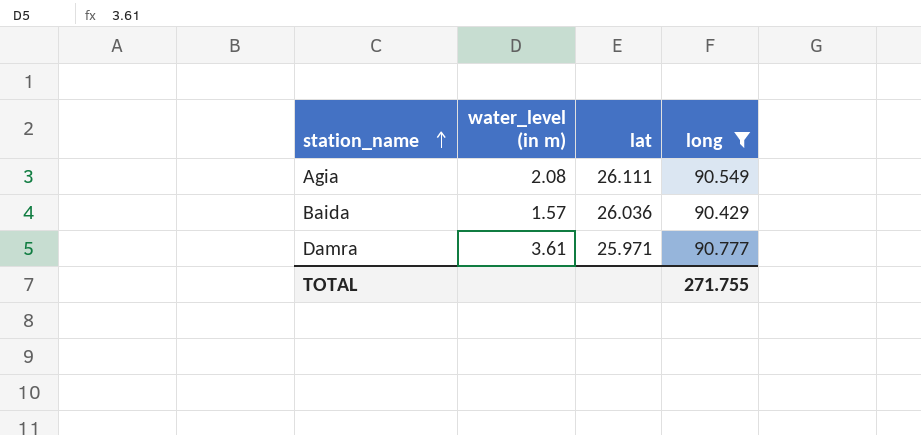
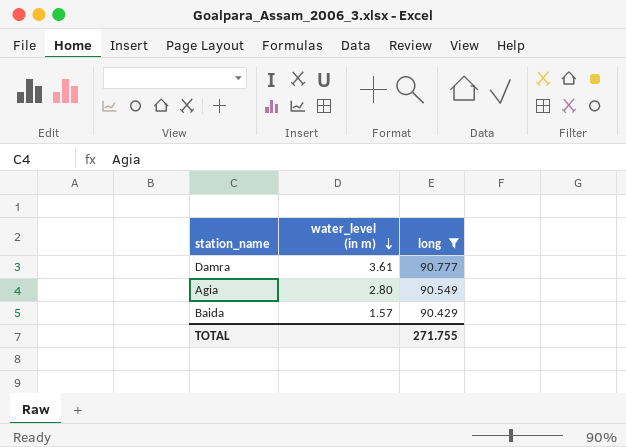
row order: station_name ascending -> water_level (in m) descending
column lat | position: 3 -> none
Agia | water_level (in m): 2.08 -> 2.80

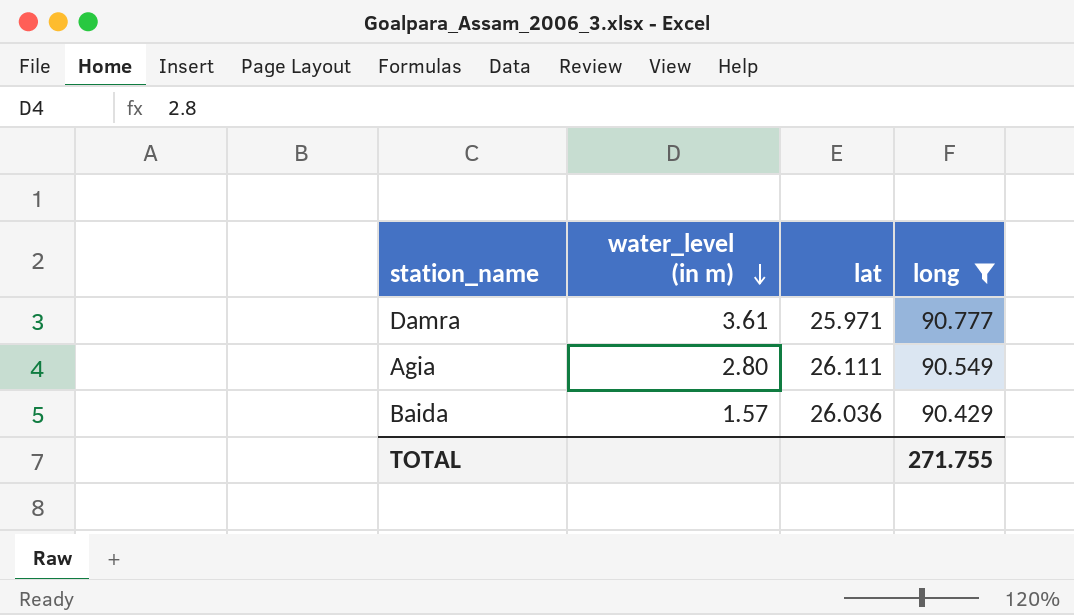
column lat | position: none -> 3

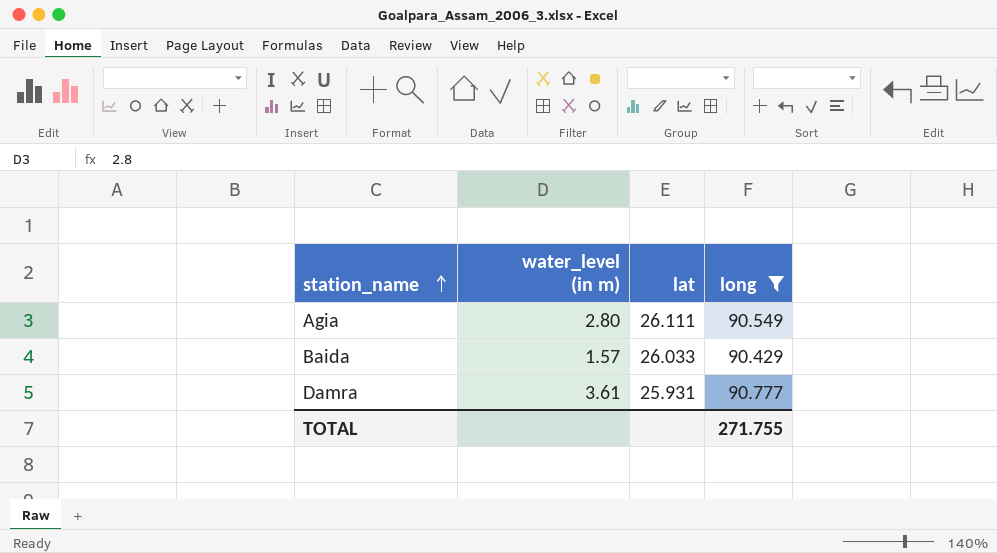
row order: water_level (in m) descending -> station_name ascending
Baida | lat: 26.036 -> 26.033
Damra | lat: 25.971 -> 25.931

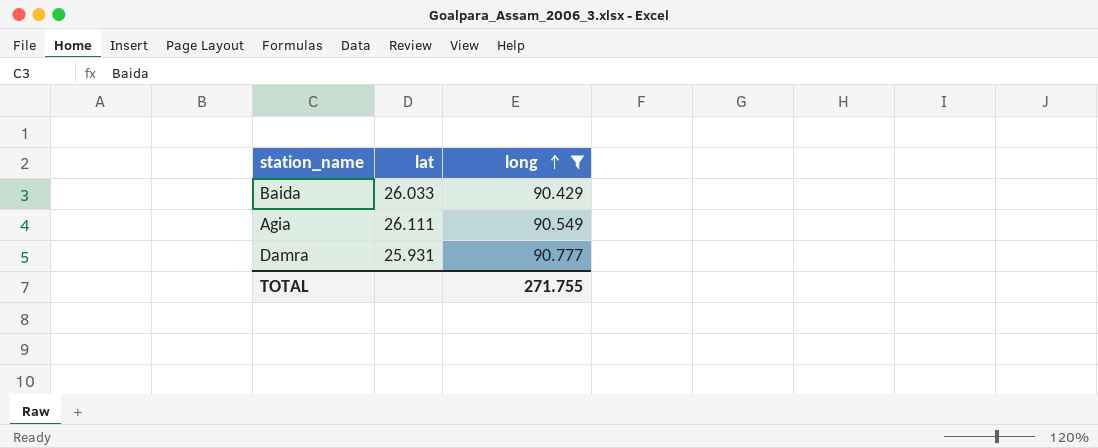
row order: station_name ascending -> long ascending
column water_level (in m) | position: 2 -> none

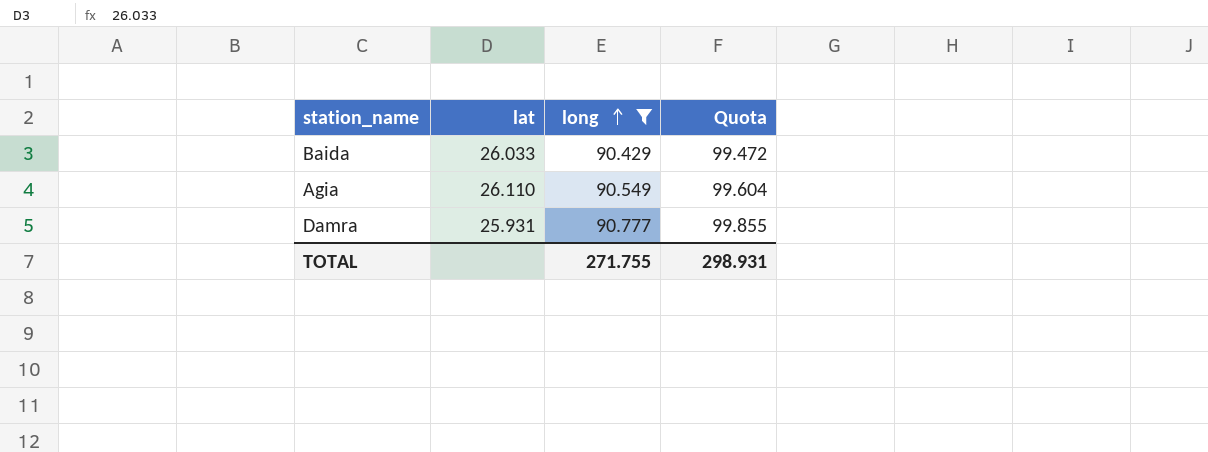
column Quota | formula: none -> [long] * 1.1
Agia | lat: 26.111 -> 26.110

